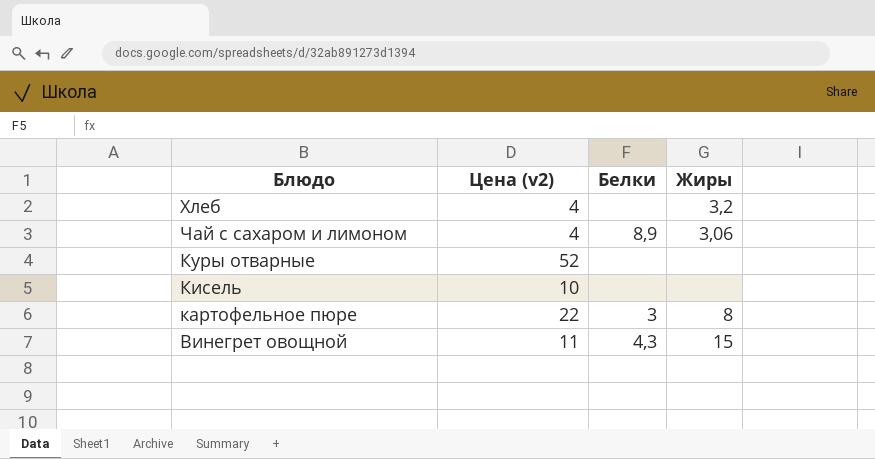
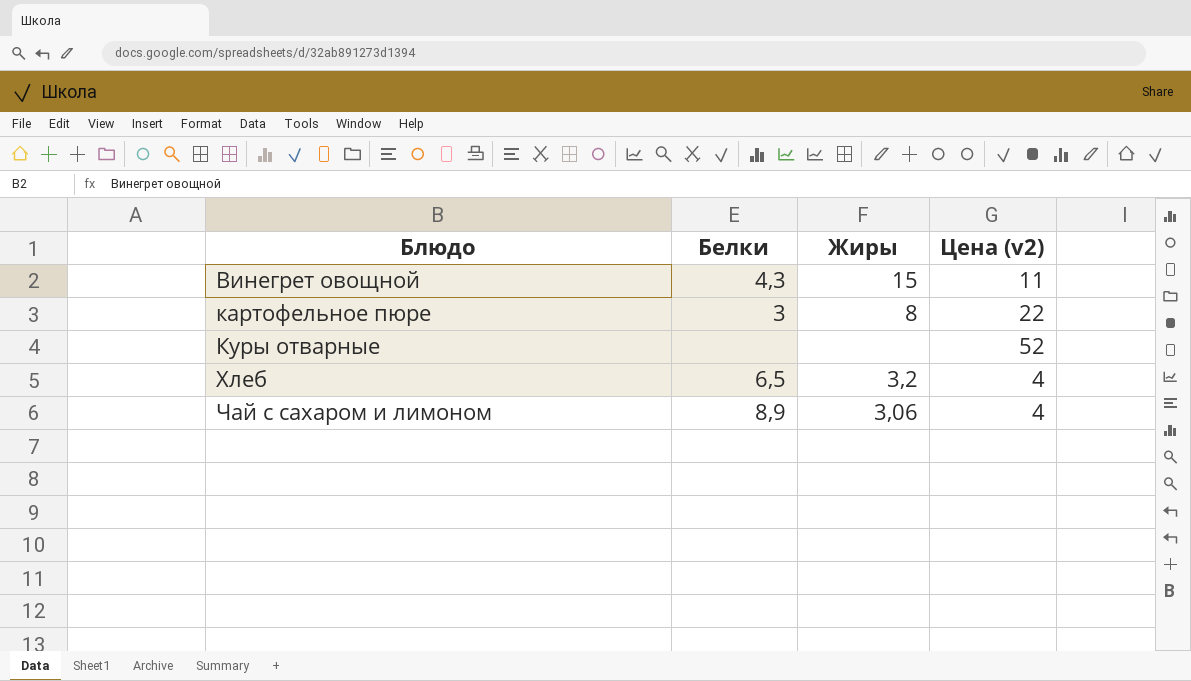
row order: none -> Блюдо ascending
column Цена (v2) | position: 2 -> 4
row Кисель: 10 | none | none -> none
Хлеб | Белки: none -> 6,5

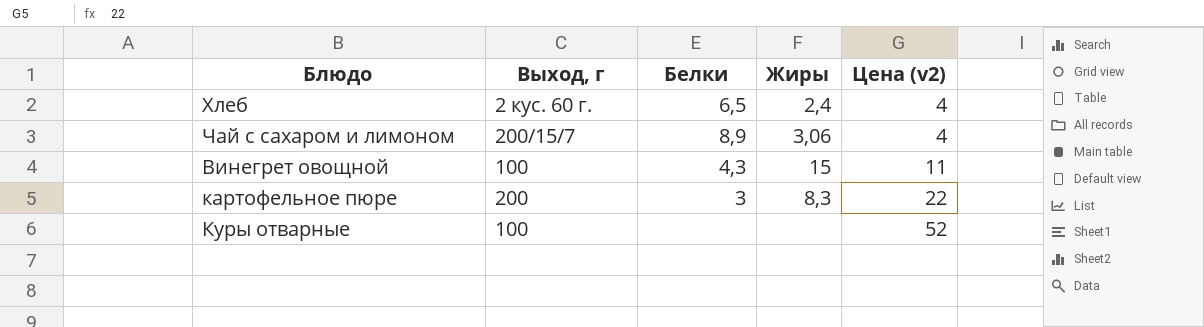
row order: Блюдо ascending -> Цена (v2) ascending
column Выход, г | position: none -> 2
Хлеб | Жиры: 3,2 -> 2,4
картофельное пюре | Жиры: 8 -> 8,3

